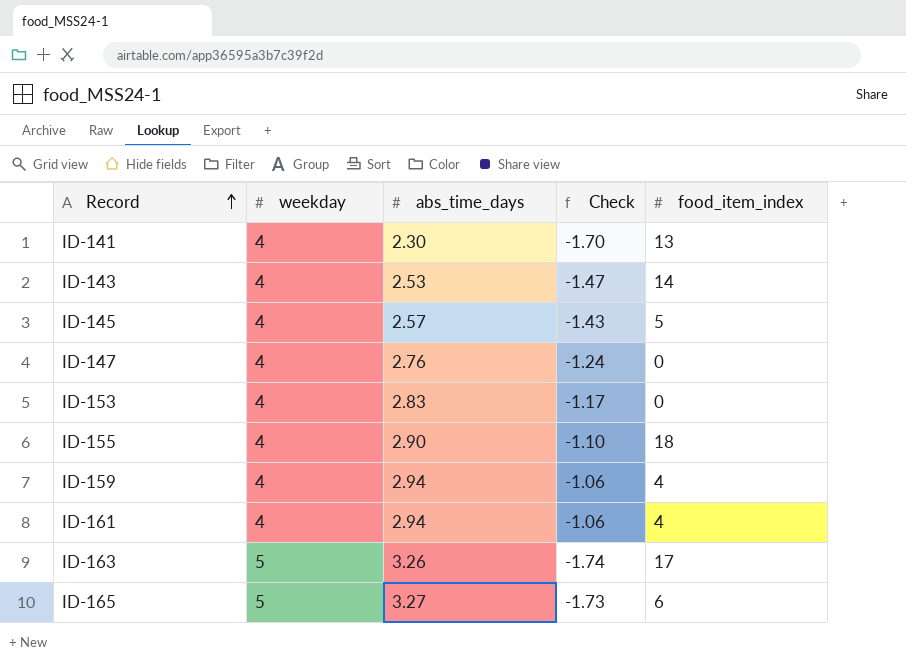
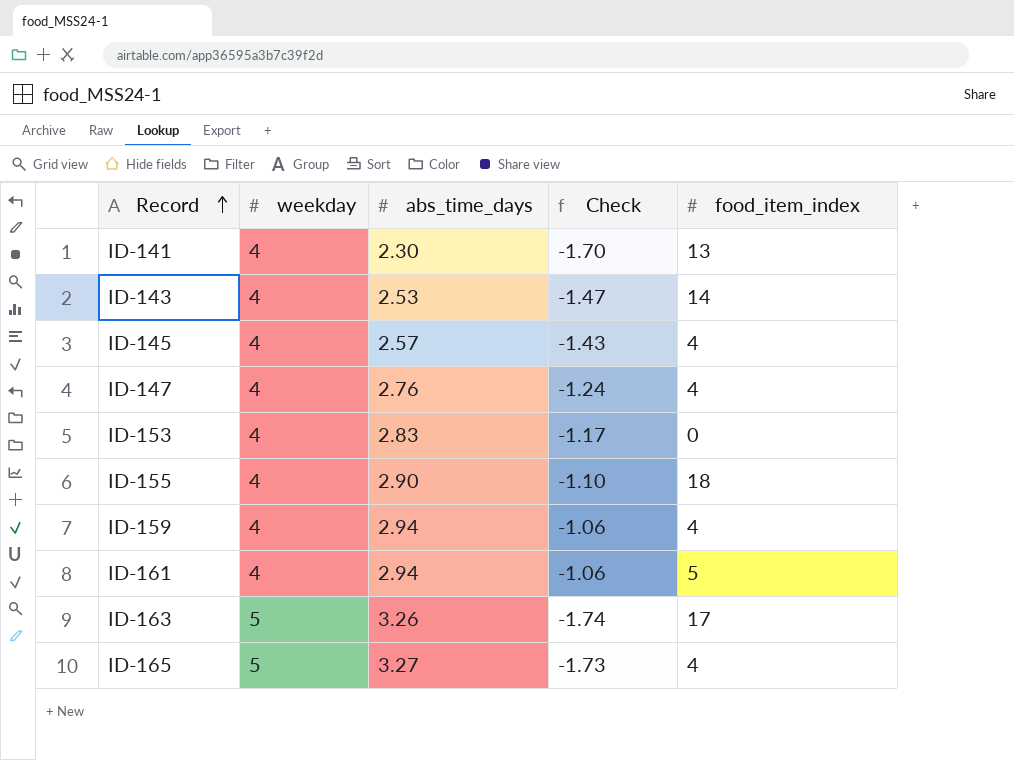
ID-145 | food_item_index: 5 -> 4
ID-147 | food_item_index: 0 -> 4
ID-161 | food_item_index: 4 -> 5
ID-165 | food_item_index: 6 -> 4

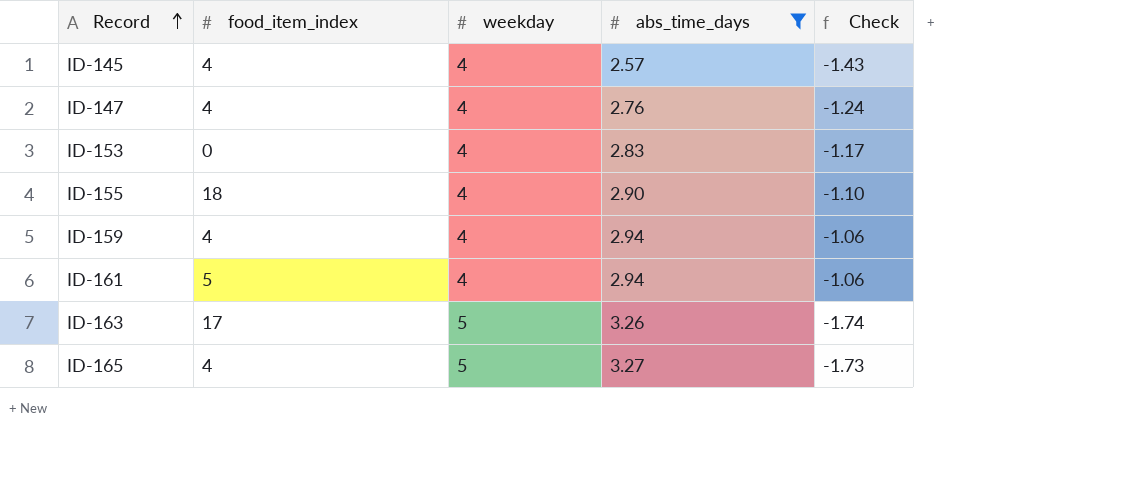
filter: none -> abs_time_days >= 2.57
column food_item_index | position: 5 -> 2

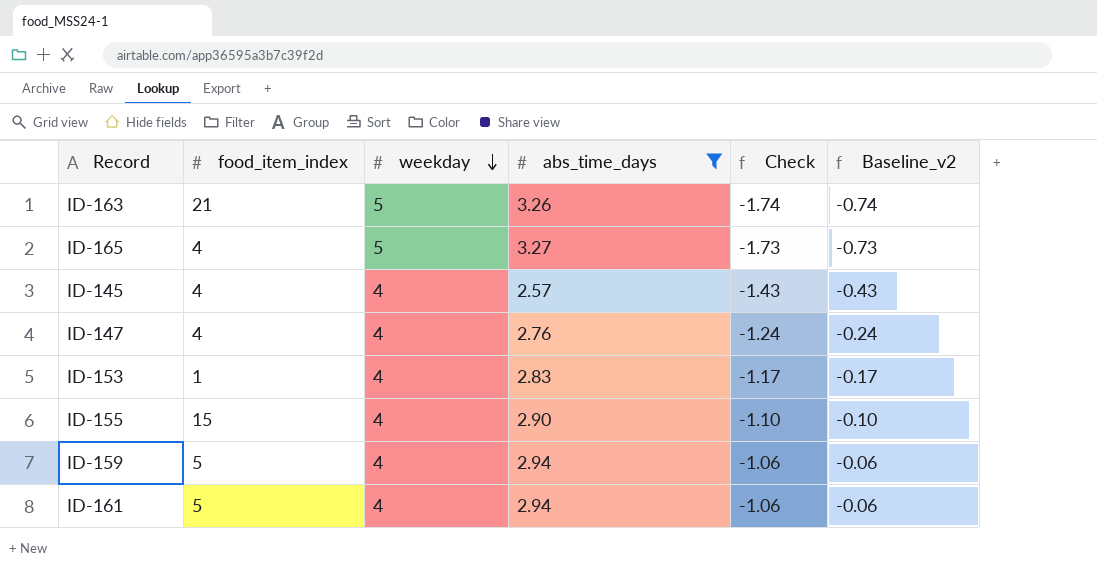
row order: Record ascending -> weekday descending
column Baseline_v2 | formula: none -> [Check] + 1
ID-163 | food_item_index: 17 -> 21
ID-153 | food_item_index: 0 -> 1
ID-155 | food_item_index: 18 -> 15
ID-159 | food_item_index: 4 -> 5

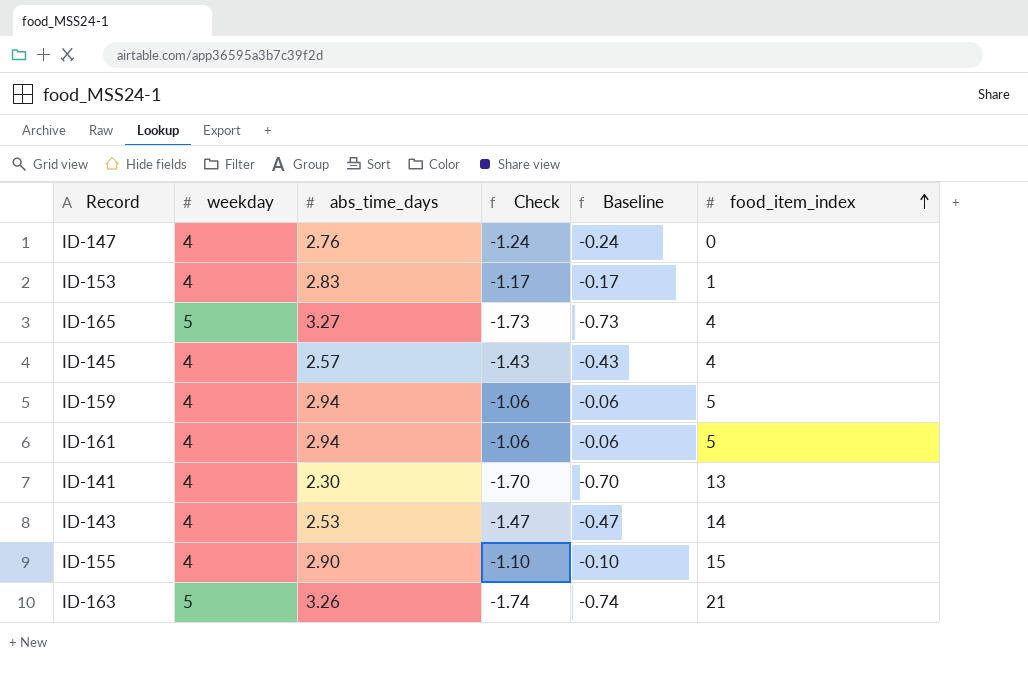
filter: abs_time_days >= 2.57 -> none
row order: weekday descending -> food_item_index ascending
column name: Baseline_v2 -> Baseline
column food_item_index | position: 2 -> 6
ID-147 | food_item_index: 4 -> 0

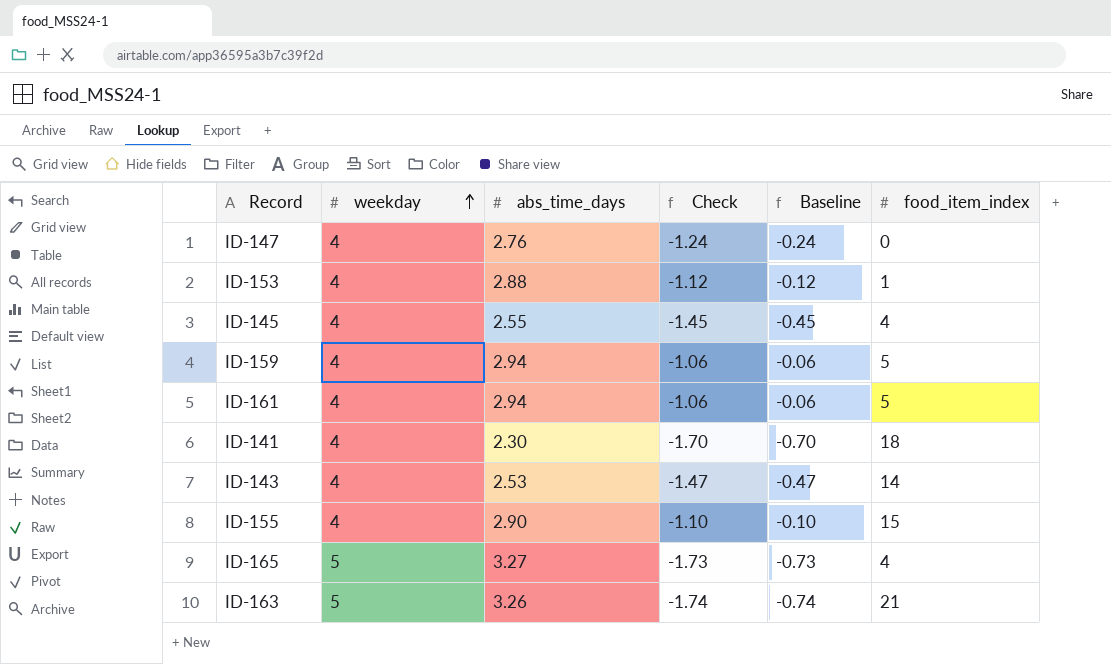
row order: food_item_index ascending -> weekday ascending
ID-153 | abs_time_days: 2.83 -> 2.88
ID-153 | Check: -1.17 -> -1.12
ID-153 | Baseline: -0.17 -> -0.12
ID-145 | abs_time_days: 2.57 -> 2.55
ID-145 | Check: -1.43 -> -1.45
ID-145 | Baseline: -0.43 -> -0.45
ID-141 | food_item_index: 13 -> 18

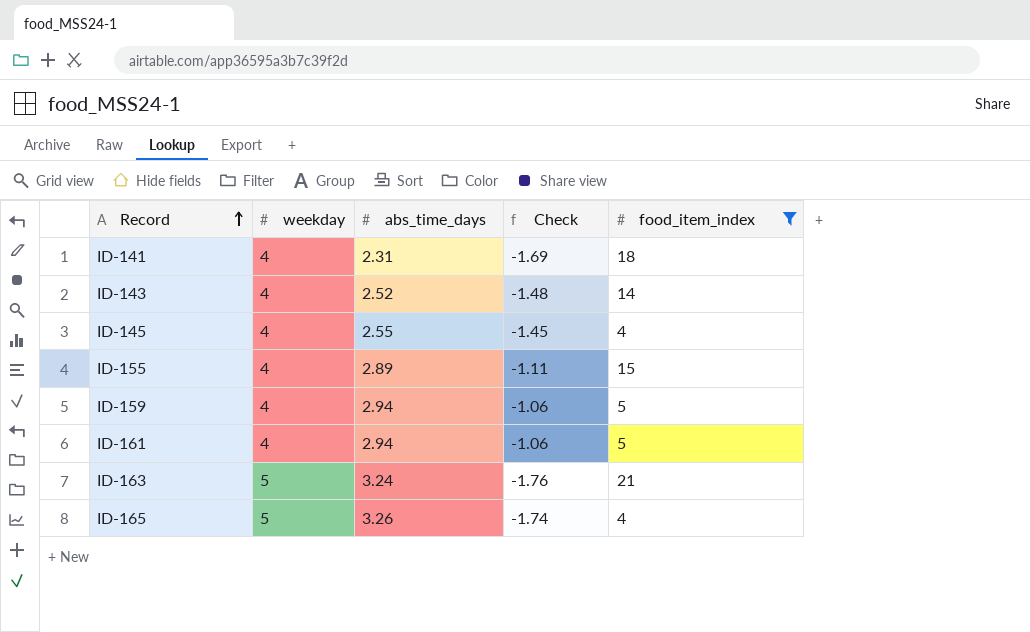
filter: none -> food_item_index >= 4
row order: weekday ascending -> Record ascending
column Baseline | formula: [Check] + 1 -> none
ID-141 | abs_time_days: 2.30 -> 2.31
ID-141 | Check: -1.70 -> -1.69
ID-143 | abs_time_days: 2.53 -> 2.52
ID-143 | Check: -1.47 -> -1.48
ID-155 | abs_time_days: 2.90 -> 2.89
ID-155 | Check: -1.10 -> -1.11
ID-163 | abs_time_days: 3.26 -> 3.24
ID-163 | Check: -1.74 -> -1.76
ID-165 | abs_time_days: 3.27 -> 3.26
ID-165 | Check: -1.73 -> -1.74

